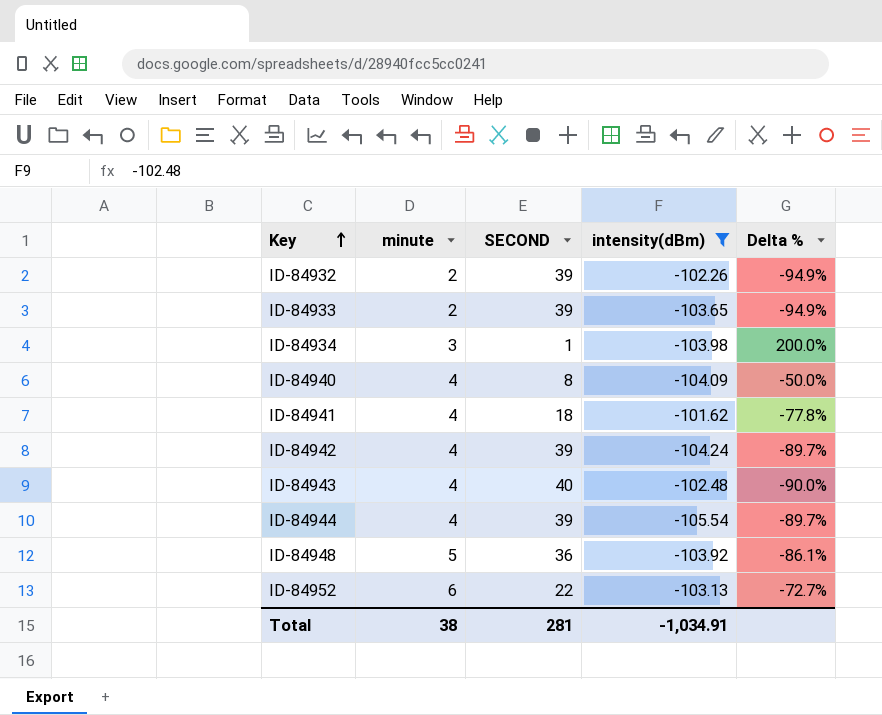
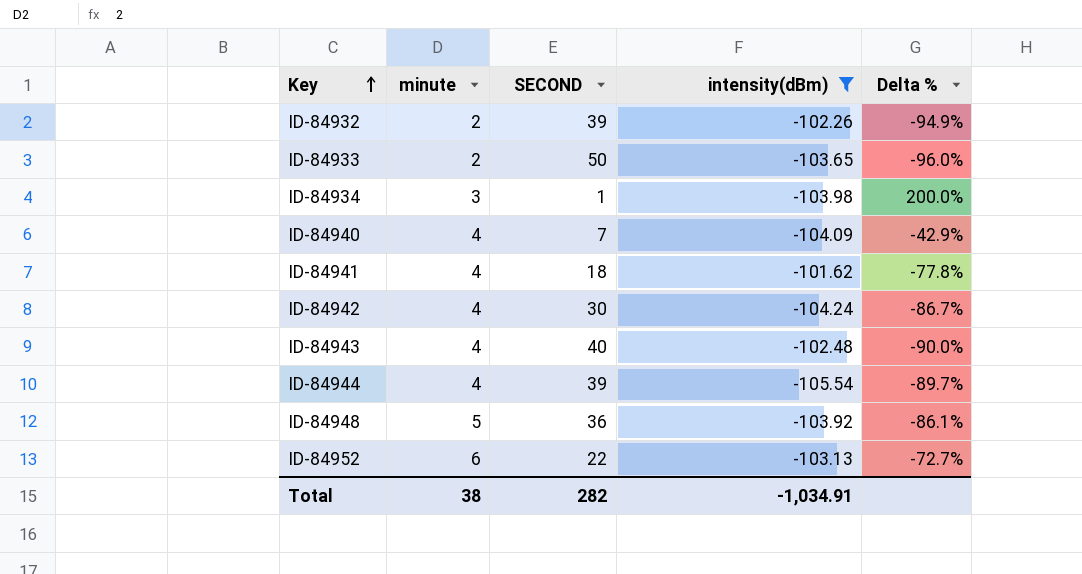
ID-84933 | SECOND: 39 -> 50
ID-84933 | Delta %: -94.9% -> -96.0%
ID-84940 | SECOND: 8 -> 7
ID-84940 | Delta %: -50.0% -> -42.9%
ID-84942 | SECOND: 39 -> 30
ID-84942 | Delta %: -89.7% -> -86.7%
Total | SECOND: 281 -> 282

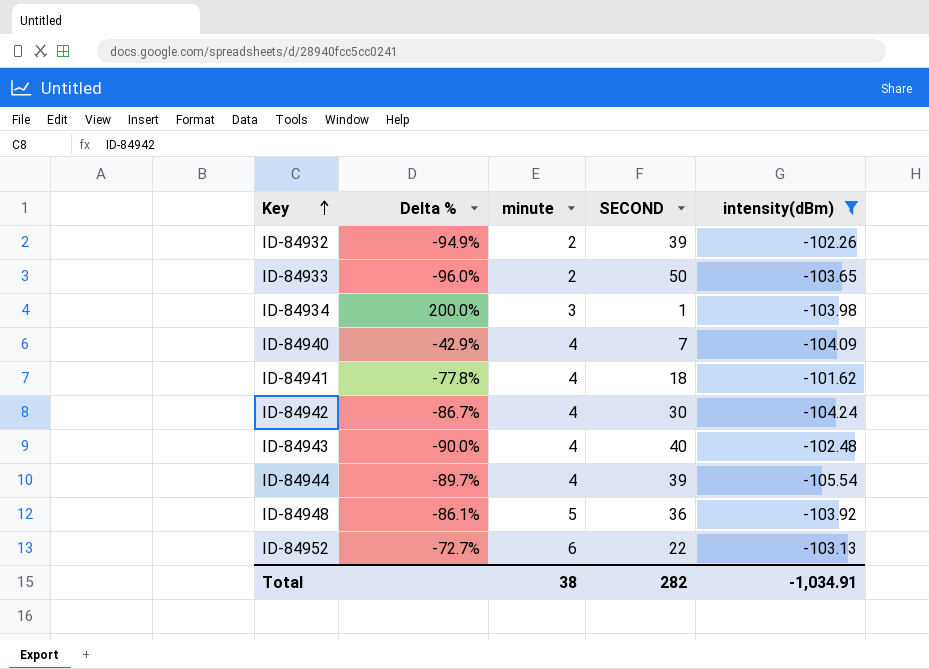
column Delta % | position: 5 -> 2

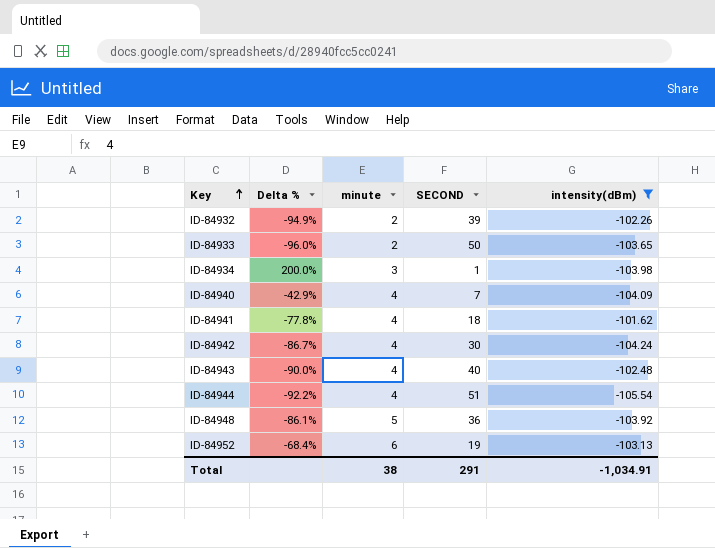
ID-84944 | Delta %: -89.7% -> -92.2%
ID-84944 | SECOND: 39 -> 51
ID-84952 | Delta %: -72.7% -> -68.4%
ID-84952 | SECOND: 22 -> 19
Total | SECOND: 282 -> 291

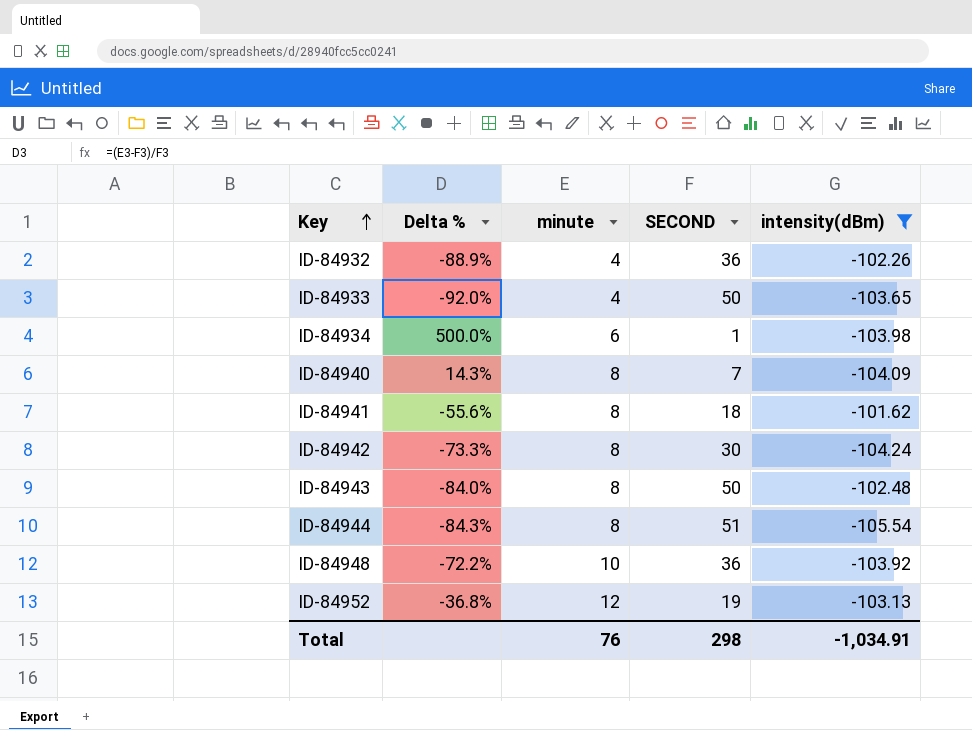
ID-84932 | Delta %: -94.9% -> -88.9%
ID-84932 | minute: 2 -> 4
ID-84932 | SECOND: 39 -> 36
ID-84933 | Delta %: -96.0% -> -92.0%
ID-84933 | minute: 2 -> 4
ID-84934 | Delta %: 200.0% -> 500.0%
ID-84934 | minute: 3 -> 6
ID-84940 | Delta %: -42.9% -> 14.3%
ID-84940 | minute: 4 -> 8
ID-84941 | Delta %: -77.8% -> -55.6%
ID-84941 | minute: 4 -> 8
ID-84942 | Delta %: -86.7% -> -73.3%
ID-84942 | minute: 4 -> 8
ID-84943 | Delta %: -90.0% -> -84.0%
ID-84943 | minute: 4 -> 8
ID-84943 | SECOND: 40 -> 50
ID-84944 | Delta %: -92.2% -> -84.3%
ID-84944 | minute: 4 -> 8
ID-84948 | Delta %: -86.1% -> -72.2%
ID-84948 | minute: 5 -> 10
ID-84952 | Delta %: -68.4% -> -36.8%
ID-84952 | minute: 6 -> 12
Total | minute: 38 -> 76
Total | SECOND: 291 -> 298

